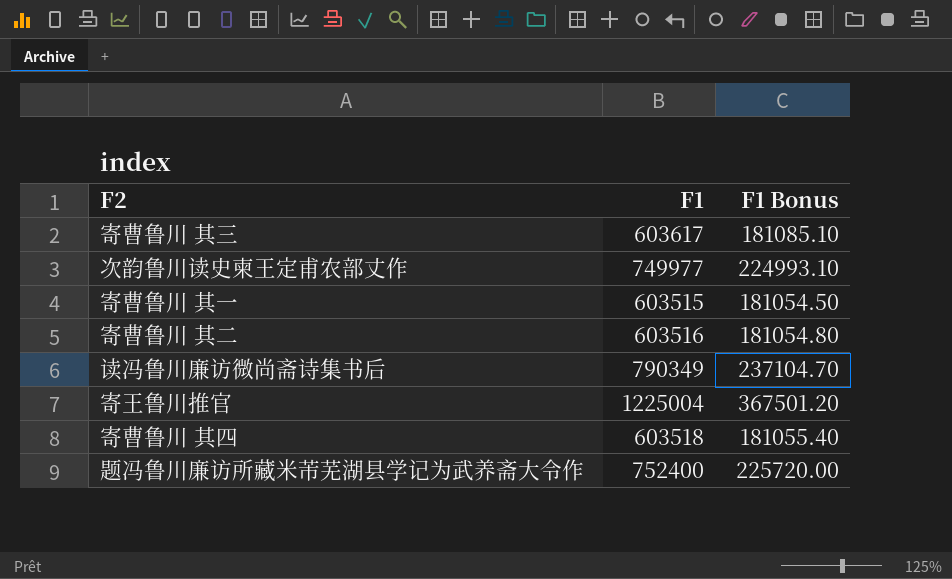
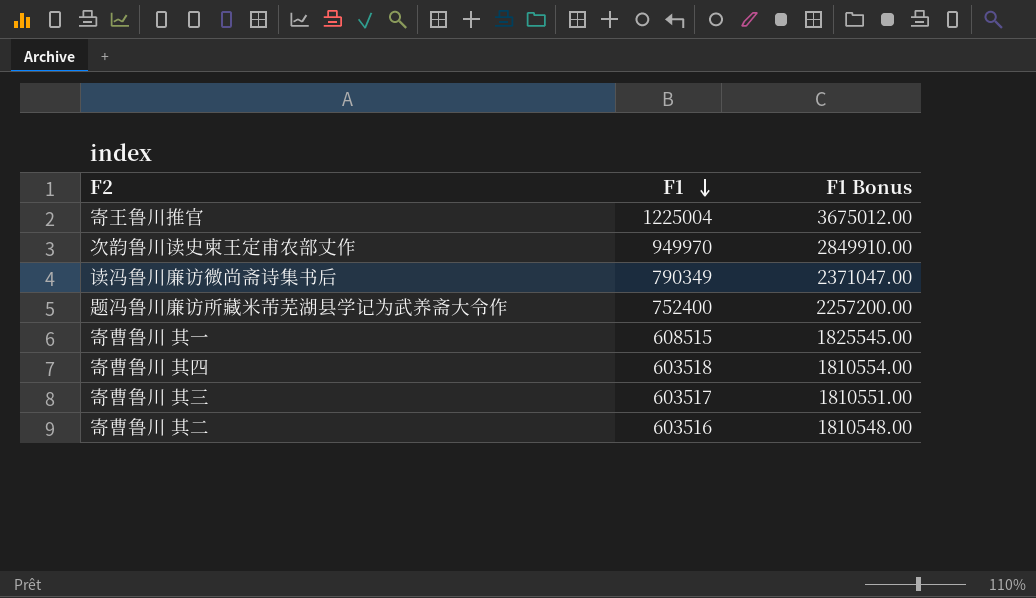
row order: none -> F1 descending
column F1 Bonus | formula: [F1] * 0.3 -> [F1] * 3
次韵鲁川读史柬王定甫农部丈作 | F1: 749977 -> 949970
寄曹鲁川 其一 | F1: 603515 -> 608515
寄曹鲁川 其三 | F1: 603617 -> 603517

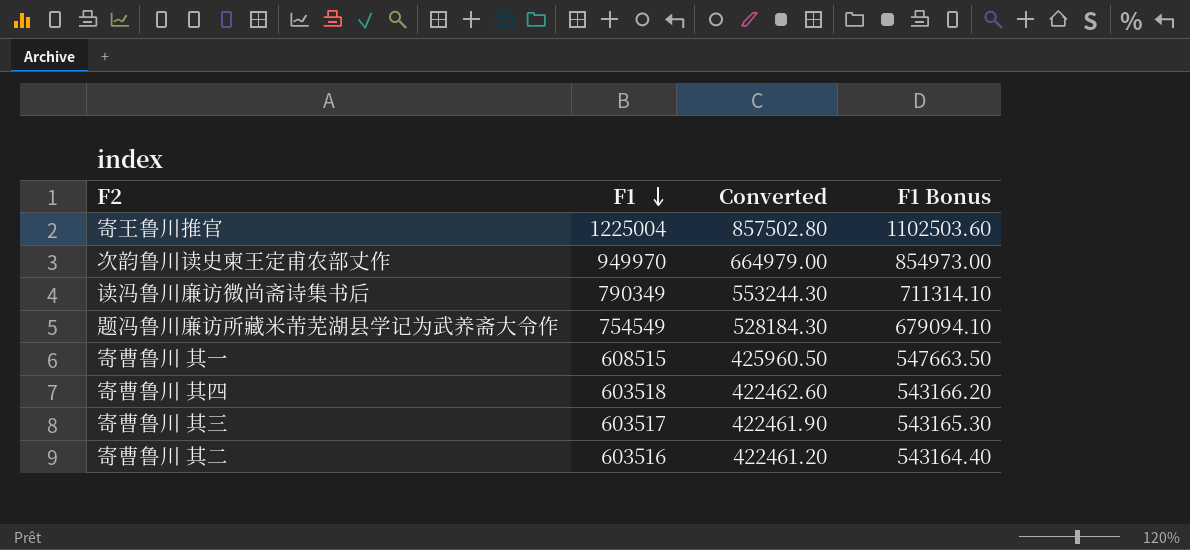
column Converted | formula: none -> [F1] * 0.7
column F1 Bonus | formula: [F1] * 3 -> [F1] * 0.9
题冯鲁川廉访所藏米芾芜湖县学记为武养斋大令作 | F1: 752400 -> 754549

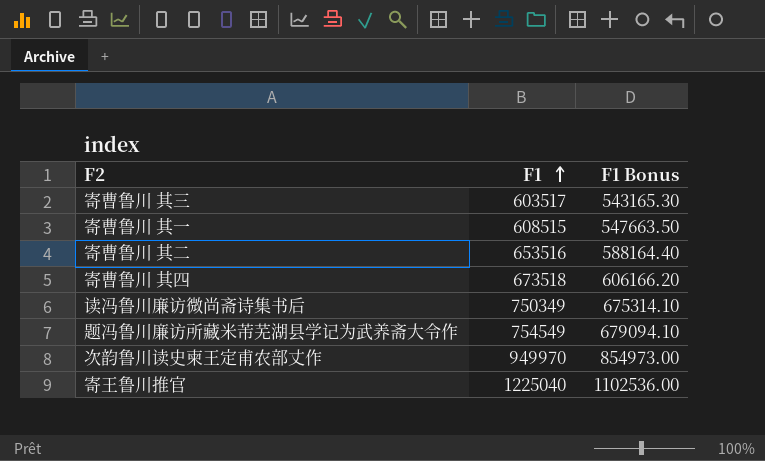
row order: F1 descending -> F1 ascending
column Converted | formula: [F1] * 0.7 -> none
寄曹鲁川 其二 | F1: 603516 -> 653516
寄曹鲁川 其二 | F1 Bonus: 543164.40 -> 588164.40
寄曹鲁川 其四 | F1: 603518 -> 673518
寄曹鲁川 其四 | F1 Bonus: 543166.20 -> 606166.20
读冯鲁川廉访微尚斋诗集书后 | F1: 790349 -> 750349
读冯鲁川廉访微尚斋诗集书后 | F1 Bonus: 711314.10 -> 675314.10
寄王鲁川推官 | F1: 1225004 -> 1225040
寄王鲁川推官 | F1 Bonus: 1102503.60 -> 1102536.00

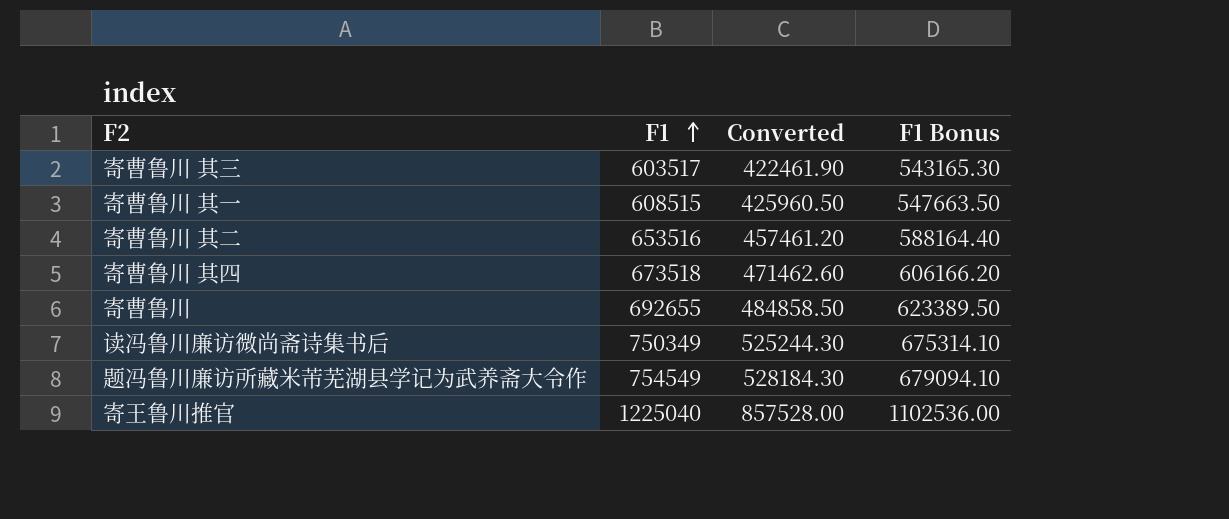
column Converted | formula: none -> [F1] * 0.7
row 次韵鲁川读史柬王定甫农部丈作: 949970 | 854973.00 -> none
row 寄曹鲁川: none -> 692655 | 484858.50 | 623389.50

